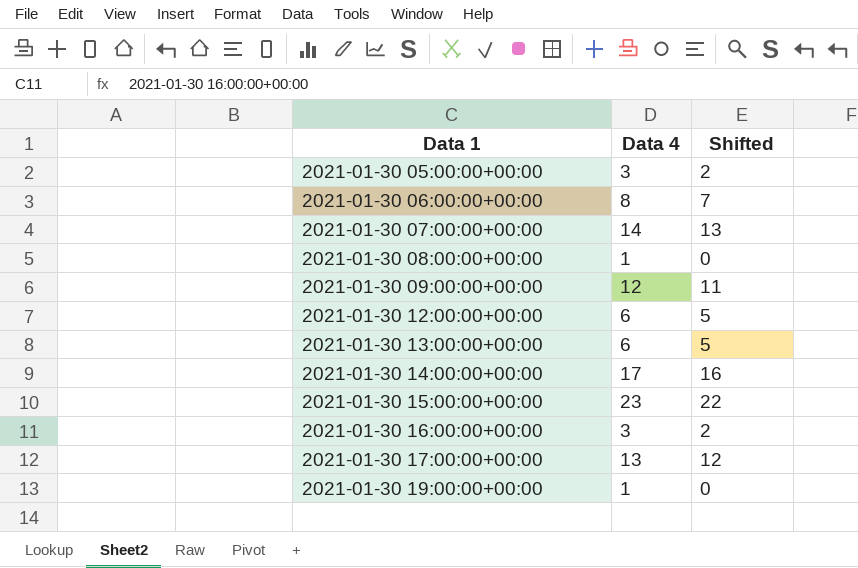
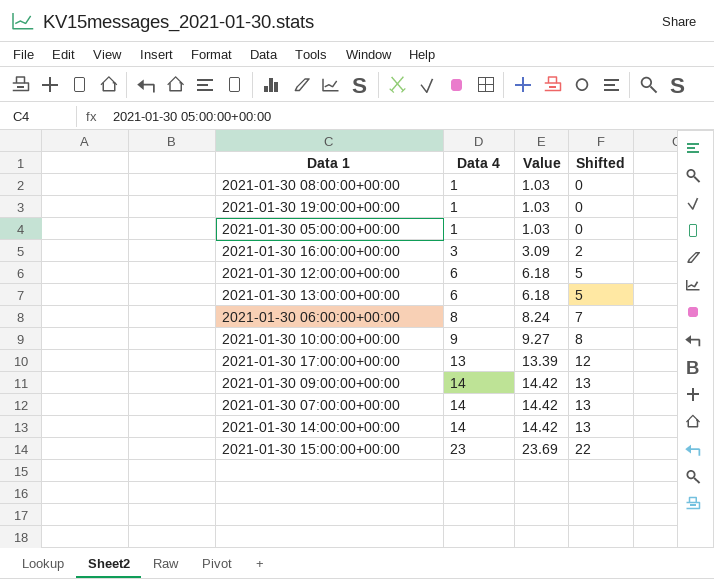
row order: Data 1 ascending -> Data 4 ascending
column Value | formula: none -> [Data 4] * 1.03
2021-01-30 05:00:00+00:00 | Data 4: 3 -> 1
2021-01-30 05:00:00+00:00 | Shifted: 2 -> 0
row 2021-01-30 10:00:00+00:00: none -> 9 | 9.27 | 8
2021-01-30 09:00:00+00:00 | Data 4: 12 -> 14
2021-01-30 09:00:00+00:00 | Shifted: 11 -> 13
2021-01-30 14:00:00+00:00 | Data 4: 17 -> 14
2021-01-30 14:00:00+00:00 | Shifted: 16 -> 13

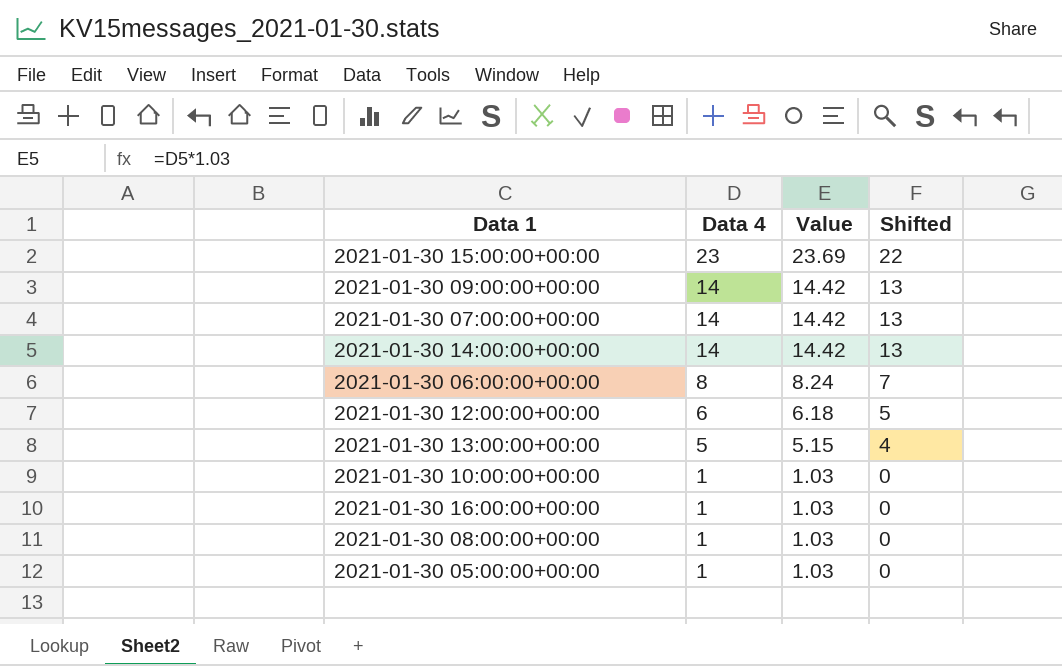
row order: Data 4 ascending -> Data 4 descending
row 2021-01-30 19:00:00+00:00: 1 | 1.03 | 0 -> none
row 2021-01-30 17:00:00+00:00: 13 | 13.39 | 12 -> none
2021-01-30 13:00:00+00:00 | Data 4: 6 -> 5
2021-01-30 13:00:00+00:00 | Value: 6.18 -> 5.15
2021-01-30 13:00:00+00:00 | Shifted: 5 -> 4
2021-01-30 10:00:00+00:00 | Data 4: 9 -> 1
2021-01-30 10:00:00+00:00 | Value: 9.27 -> 1.03
2021-01-30 10:00:00+00:00 | Shifted: 8 -> 0
2021-01-30 16:00:00+00:00 | Data 4: 3 -> 1
2021-01-30 16:00:00+00:00 | Value: 3.09 -> 1.03
2021-01-30 16:00:00+00:00 | Shifted: 2 -> 0

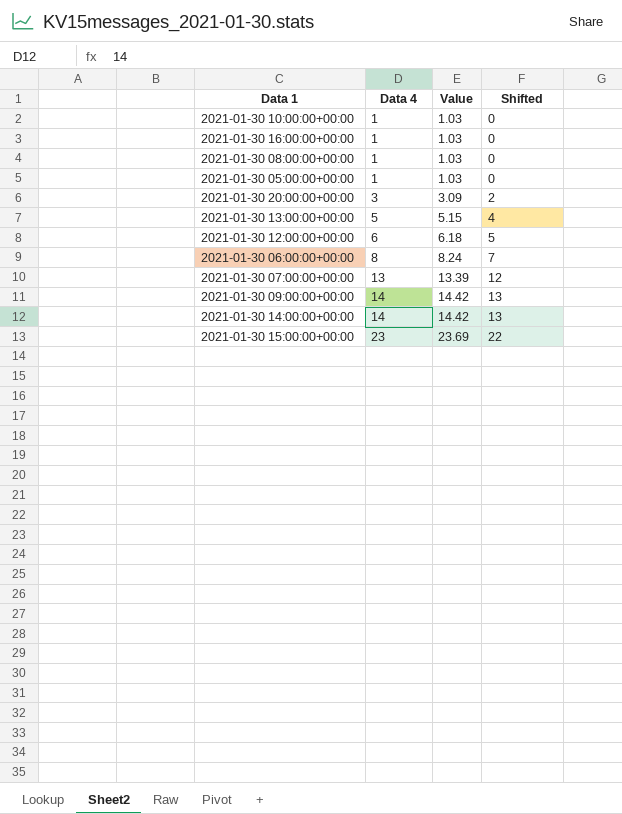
row order: Data 4 descending -> Data 4 ascending
row 2021-01-30 20:00:00+00:00: none -> 3 | 3.09 | 2
2021-01-30 07:00:00+00:00 | Data 4: 14 -> 13
2021-01-30 07:00:00+00:00 | Value: 14.42 -> 13.39
2021-01-30 07:00:00+00:00 | Shifted: 13 -> 12

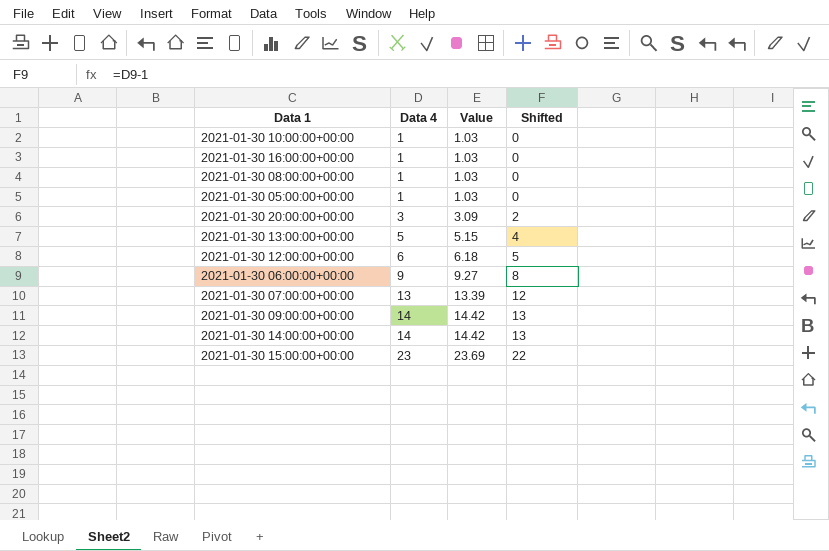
2021-01-30 06:00:00+00:00 | Data 4: 8 -> 9
2021-01-30 06:00:00+00:00 | Value: 8.24 -> 9.27
2021-01-30 06:00:00+00:00 | Shifted: 7 -> 8

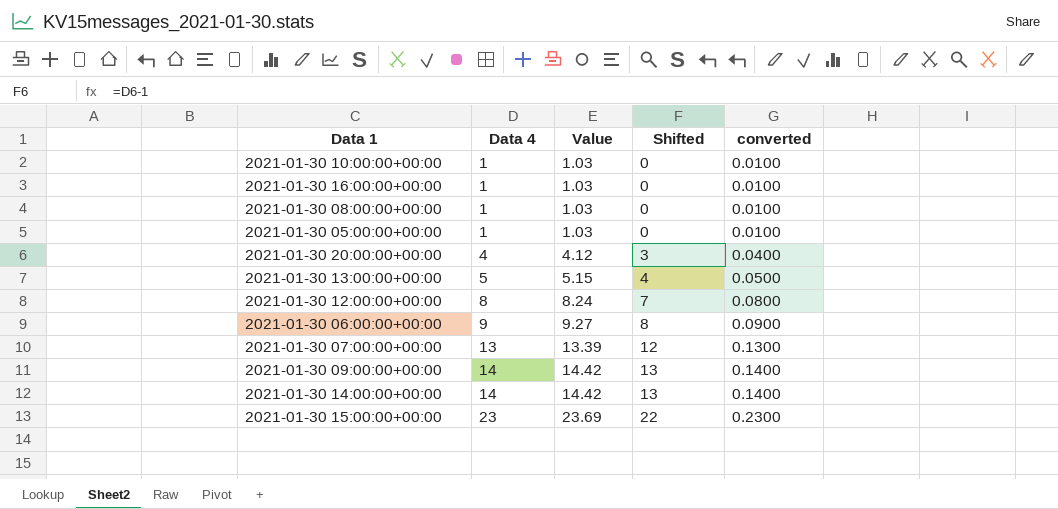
column converted | formula: none -> [Data 4] * 0.01
2021-01-30 20:00:00+00:00 | Data 4: 3 -> 4
2021-01-30 20:00:00+00:00 | Value: 3.09 -> 4.12
2021-01-30 20:00:00+00:00 | Shifted: 2 -> 3
2021-01-30 12:00:00+00:00 | Data 4: 6 -> 8
2021-01-30 12:00:00+00:00 | Value: 6.18 -> 8.24
2021-01-30 12:00:00+00:00 | Shifted: 5 -> 7

